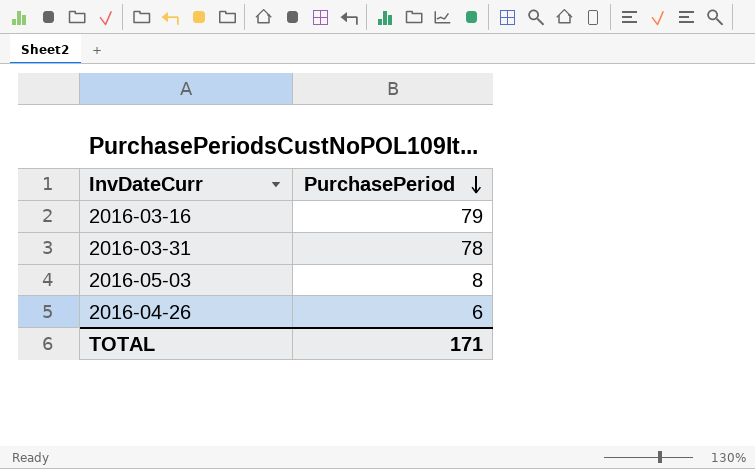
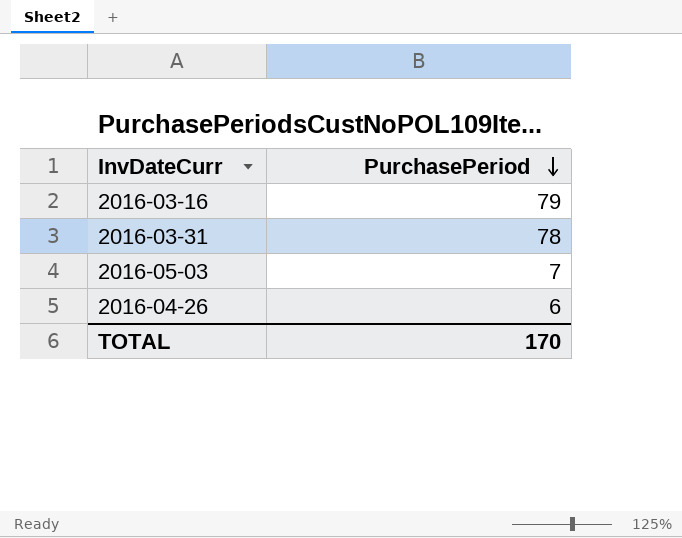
2016-05-03 | PurchasePeriod: 8 -> 7
TOTAL | PurchasePeriod: 171 -> 170

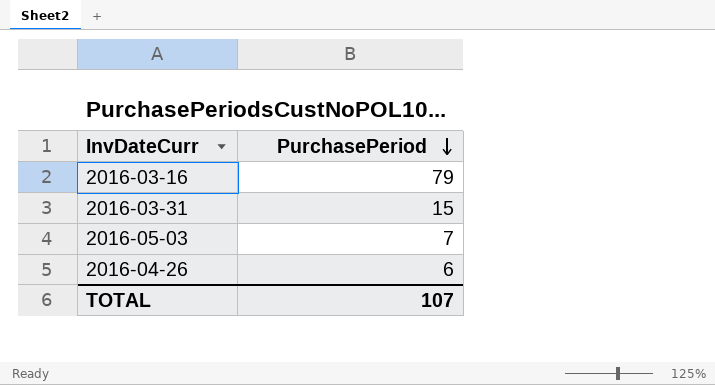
2016-03-31 | PurchasePeriod: 78 -> 15
TOTAL | PurchasePeriod: 170 -> 107

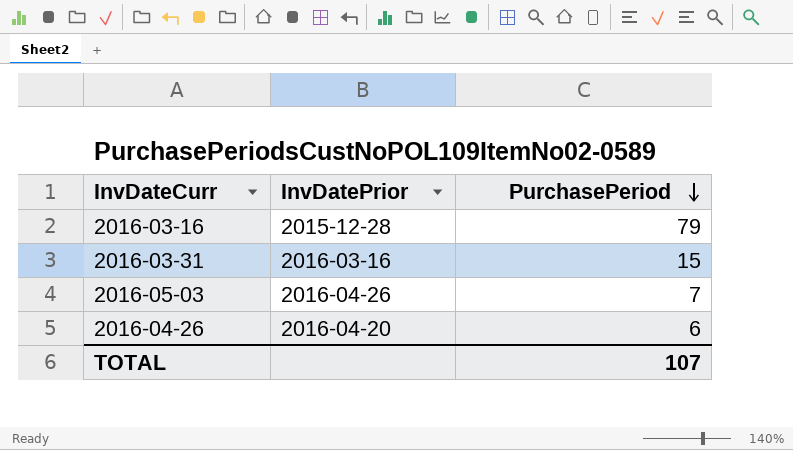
column InvDatePrior | position: none -> 2

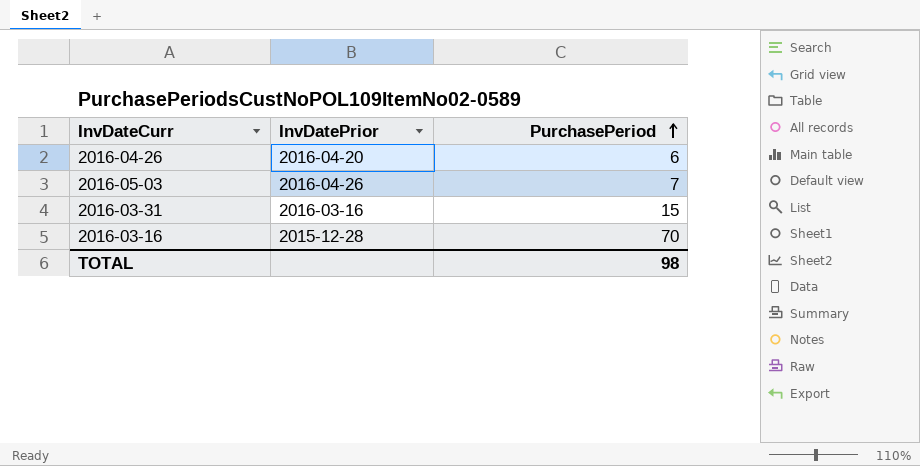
row order: PurchasePeriod descending -> PurchasePeriod ascending
2016-03-16 | PurchasePeriod: 79 -> 70
TOTAL | PurchasePeriod: 107 -> 98

